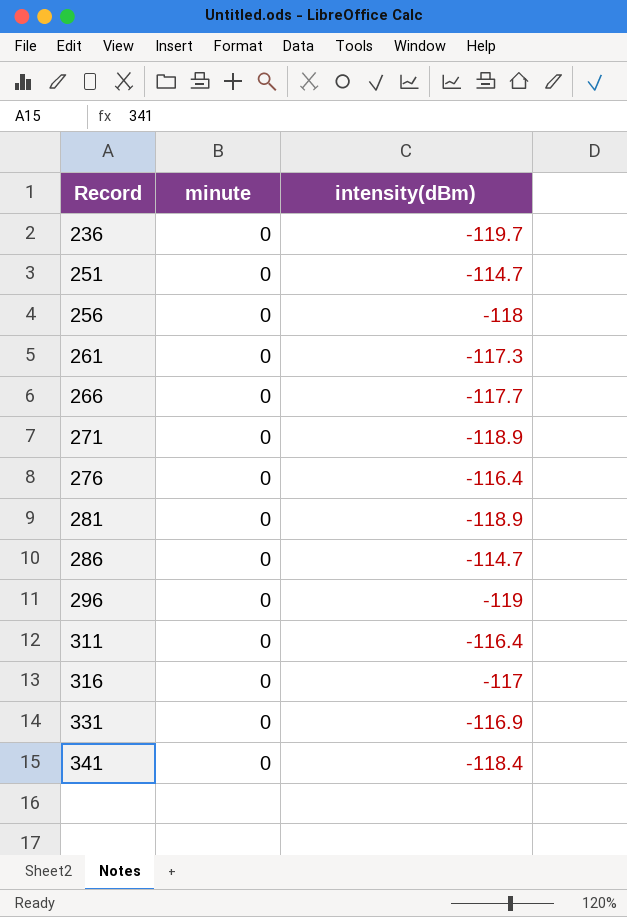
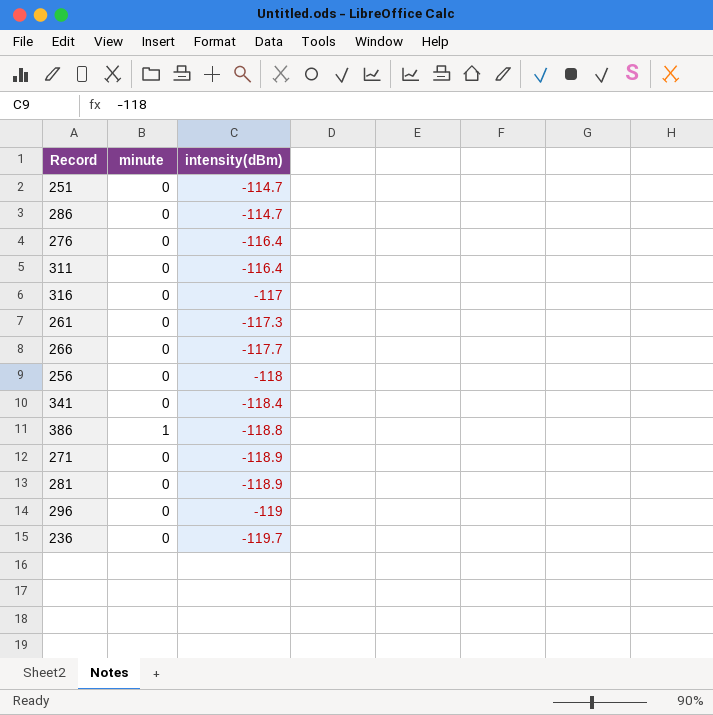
row order: Record ascending -> intensity(dBm) descending
row 331: 0 | -116.9 -> none
row 386: none -> 1 | -118.8

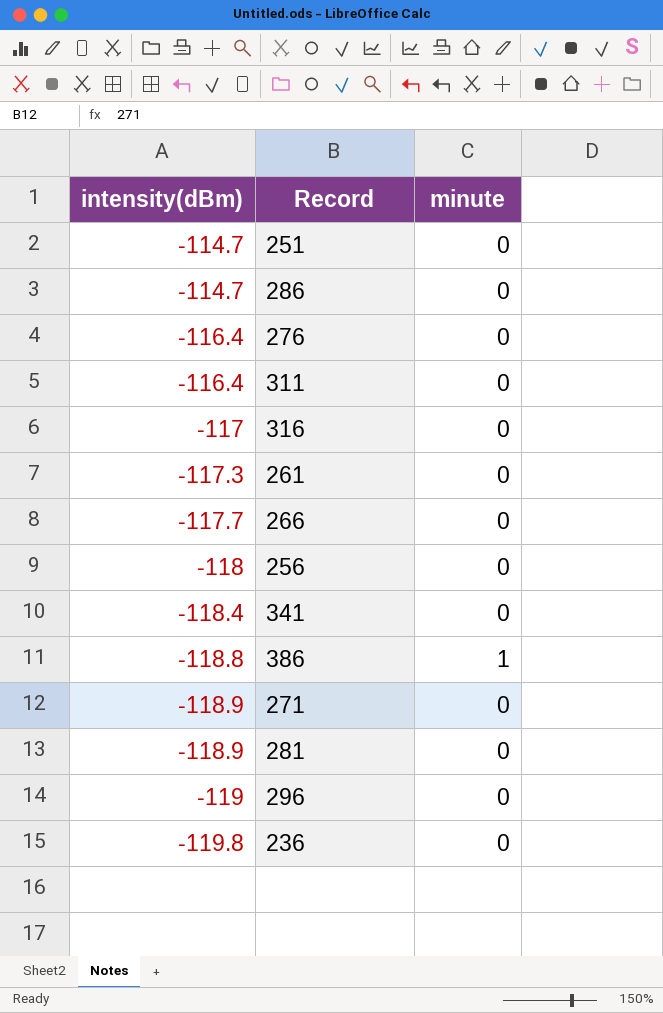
column intensity(dBm) | position: 3 -> 1
236 | intensity(dBm): -119.7 -> -119.8

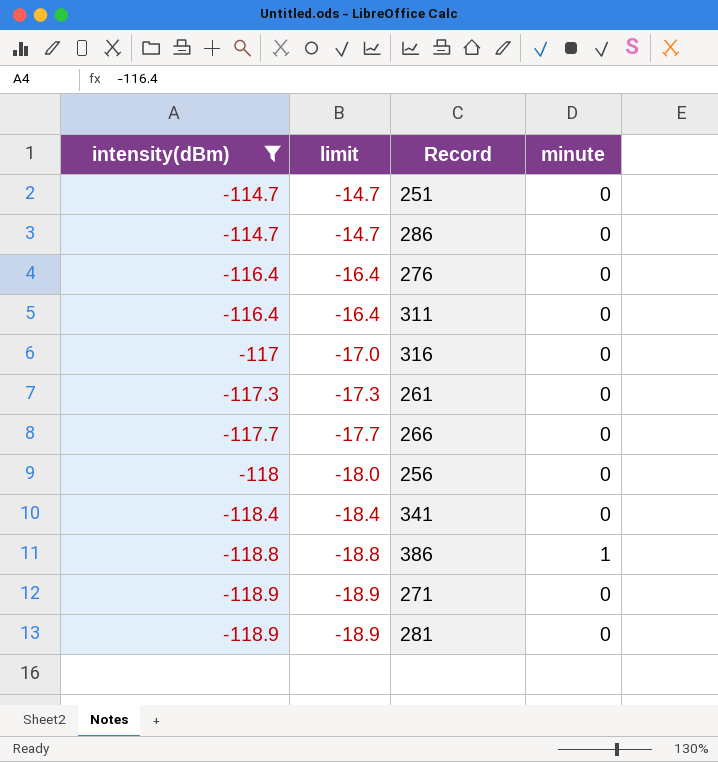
filter: none -> intensity(dBm) >= -118.9
column limit | formula: none -> [intensity(dBm)] + 100

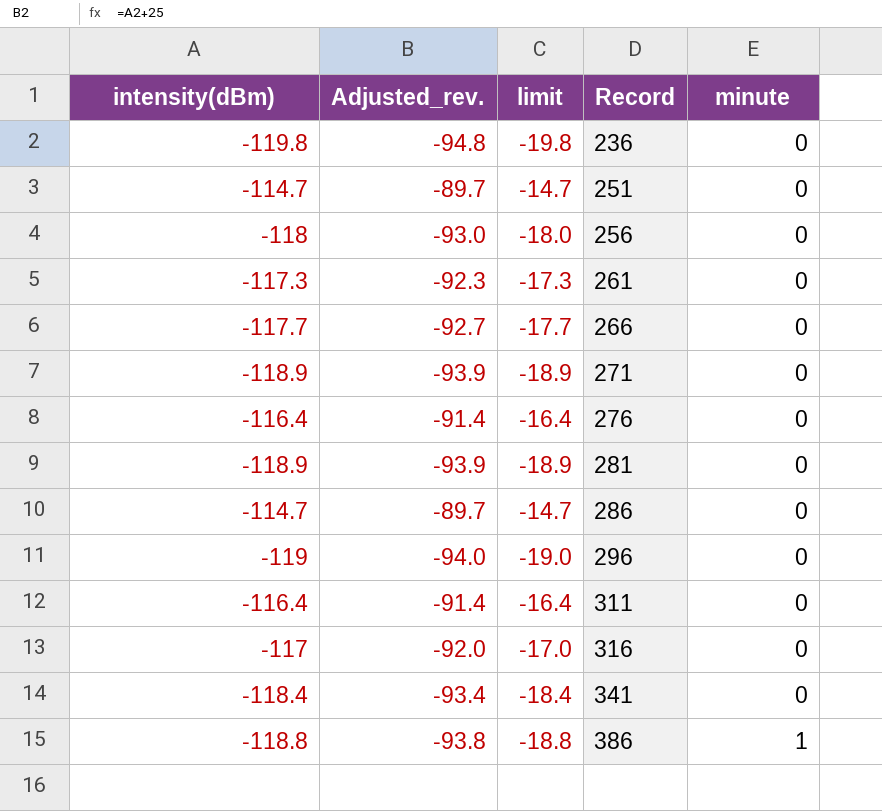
filter: intensity(dBm) >= -118.9 -> none
row order: intensity(dBm) descending -> Record ascending
column Adjusted_rev. | formula: none -> [intensity(dBm)] + 25

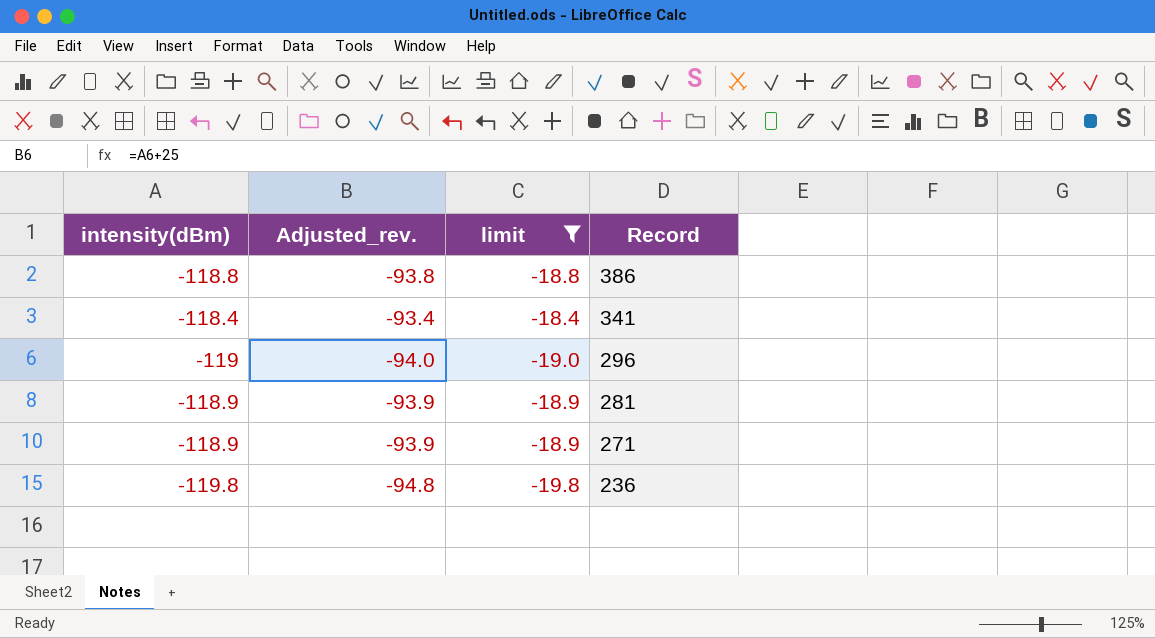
filter: none -> limit <= -18.4
row order: Record ascending -> Record descending
column minute | position: 5 -> none

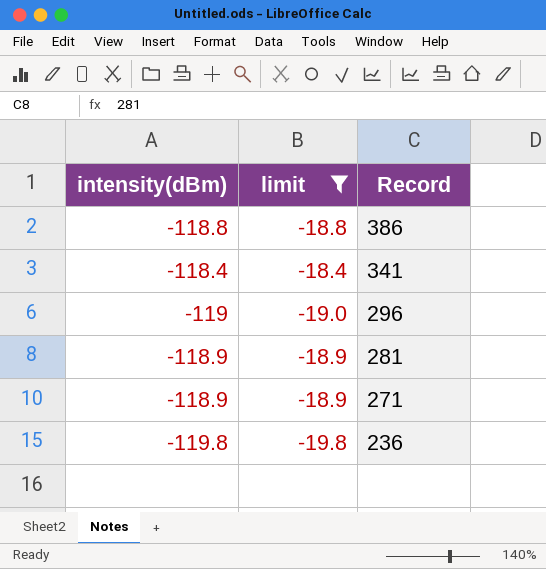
column Adjusted_rev. | formula: [intensity(dBm)] + 25 -> none

